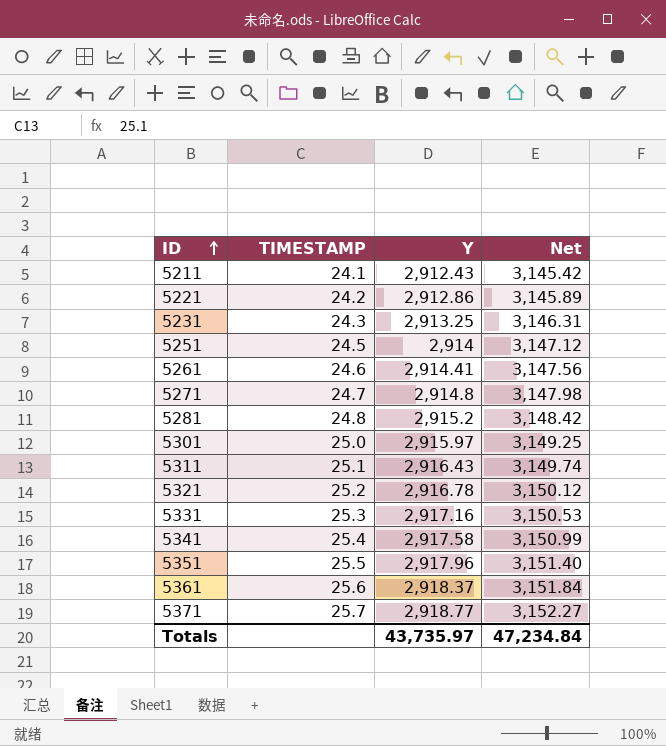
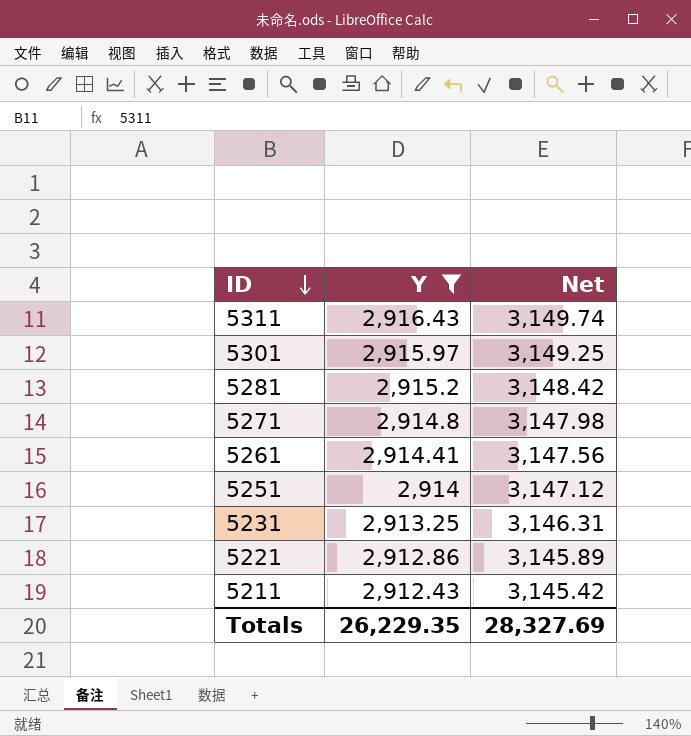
filter: none -> Y <= 2,916.43
row order: ID ascending -> ID descending
column TIMESTAMP | position: 2 -> none
Totals | Y: 43,735.97 -> 26,229.35
Totals | Net: 47,234.84 -> 28,327.69

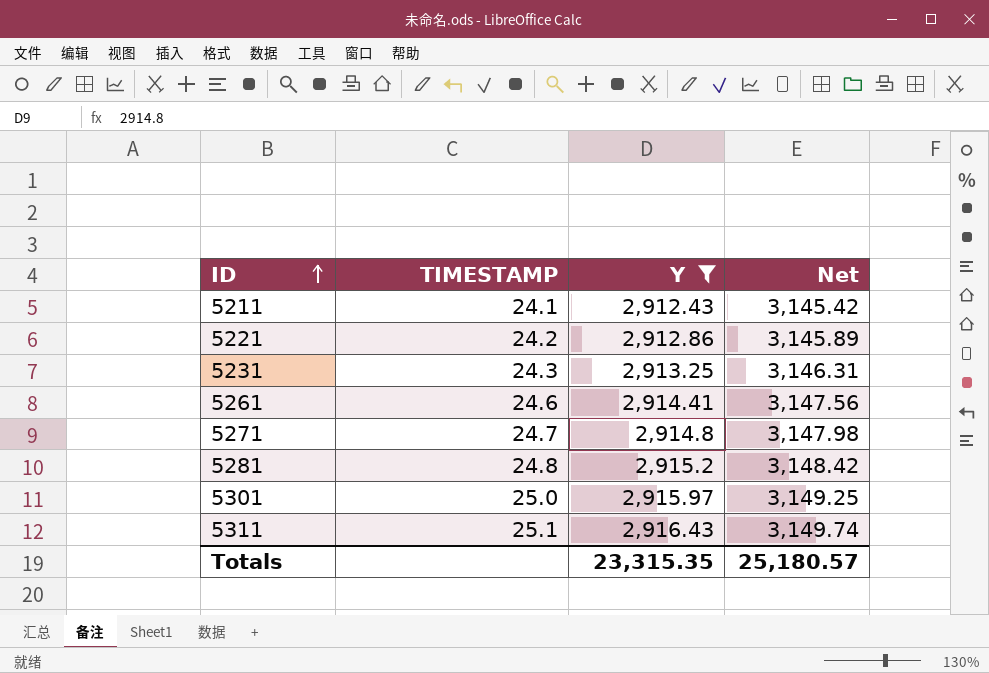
row order: ID descending -> ID ascending
column TIMESTAMP | position: none -> 2
row 5251: 2,914 | 3,147.12 -> none
Totals | Y: 26,229.35 -> 23,315.35
Totals | Net: 28,327.69 -> 25,180.57

